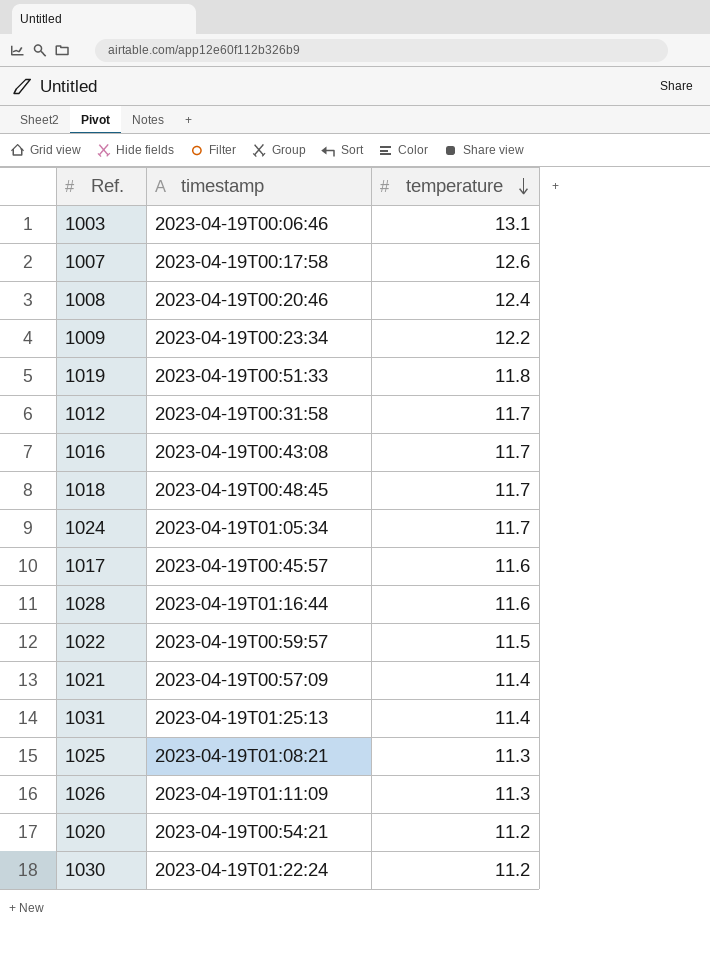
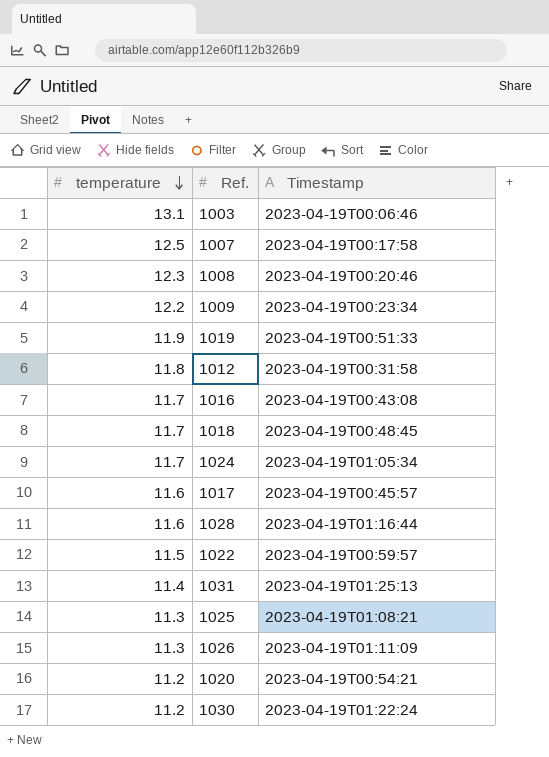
column temperature | position: 3 -> 1
column name: timestamp -> Timestamp
row 1021: 2023-04-19T00:57:09 | 11.4 -> none
1007 | temperature: 12.6 -> 12.5
1008 | temperature: 12.4 -> 12.3
1019 | temperature: 11.8 -> 11.9
1012 | temperature: 11.7 -> 11.8

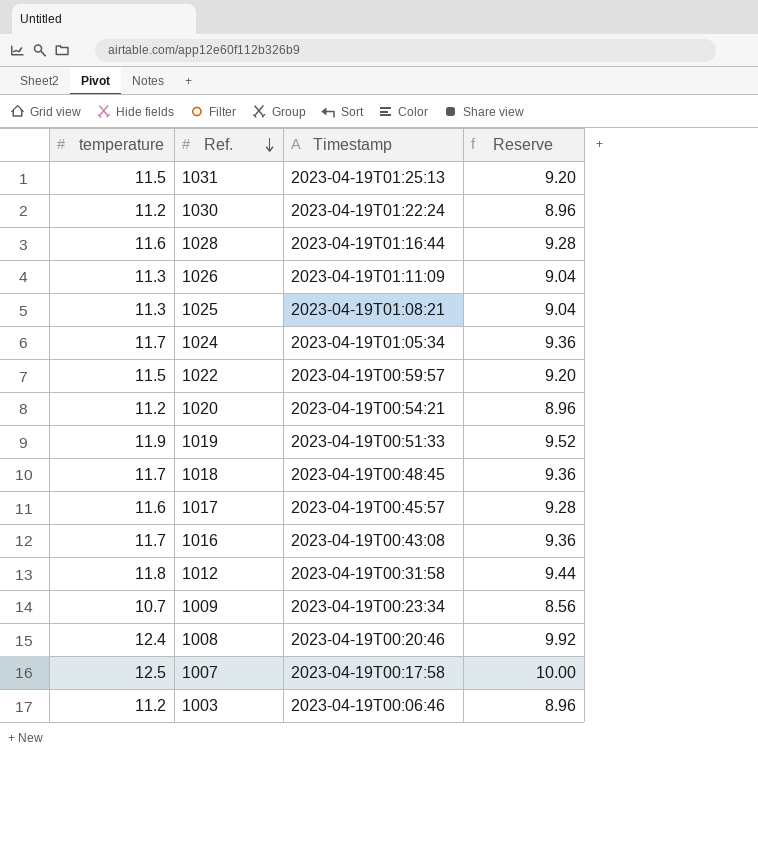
row order: temperature descending -> Ref. descending
column Reserve | formula: none -> [temperature] * 0.8
1031 | temperature: 11.4 -> 11.5
1009 | temperature: 12.2 -> 10.7
1008 | temperature: 12.3 -> 12.4
1003 | temperature: 13.1 -> 11.2

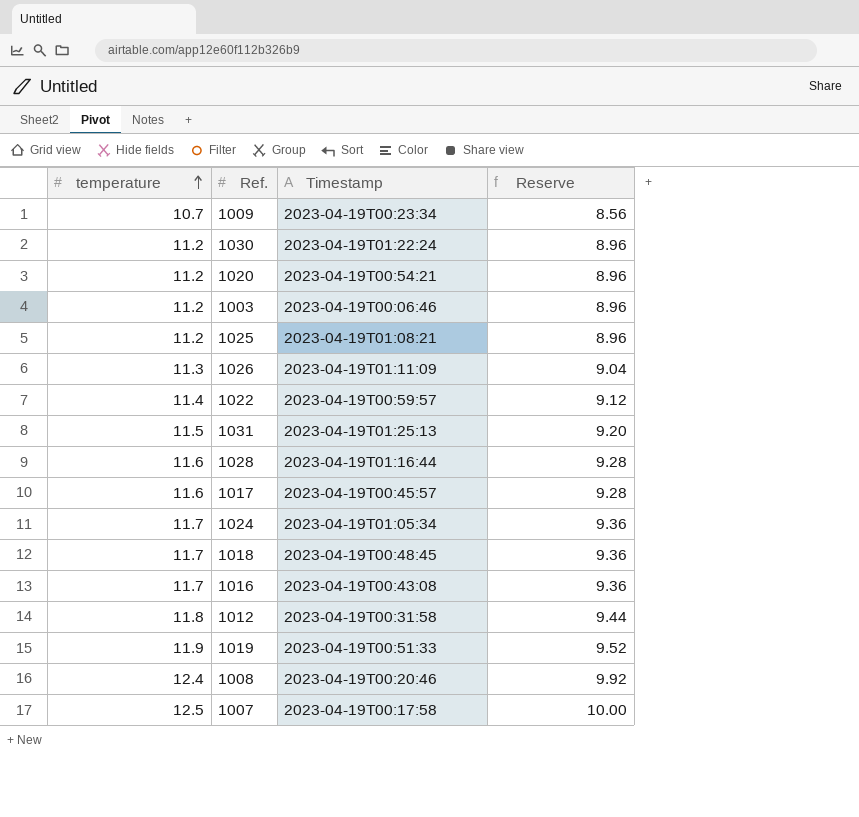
row order: Ref. descending -> temperature ascending
1025 | temperature: 11.3 -> 11.2
1025 | Reserve: 9.04 -> 8.96
1022 | temperature: 11.5 -> 11.4
1022 | Reserve: 9.20 -> 9.12

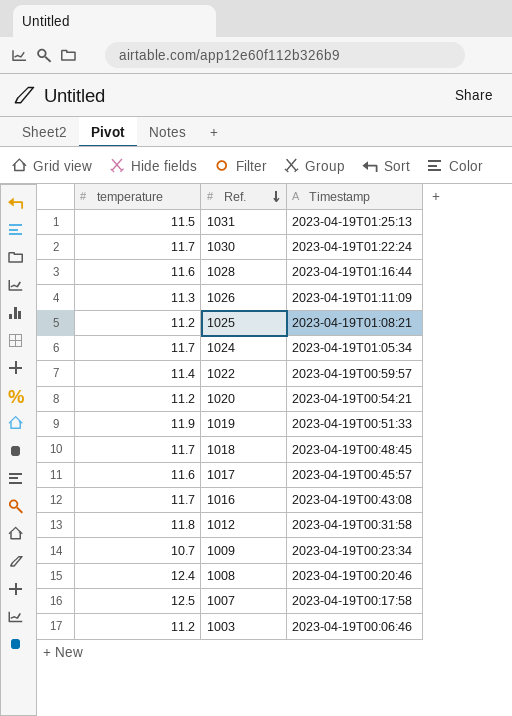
row order: temperature ascending -> Ref. descending
column Reserve | formula: [temperature] * 0.8 -> none
1030 | temperature: 11.2 -> 11.7

